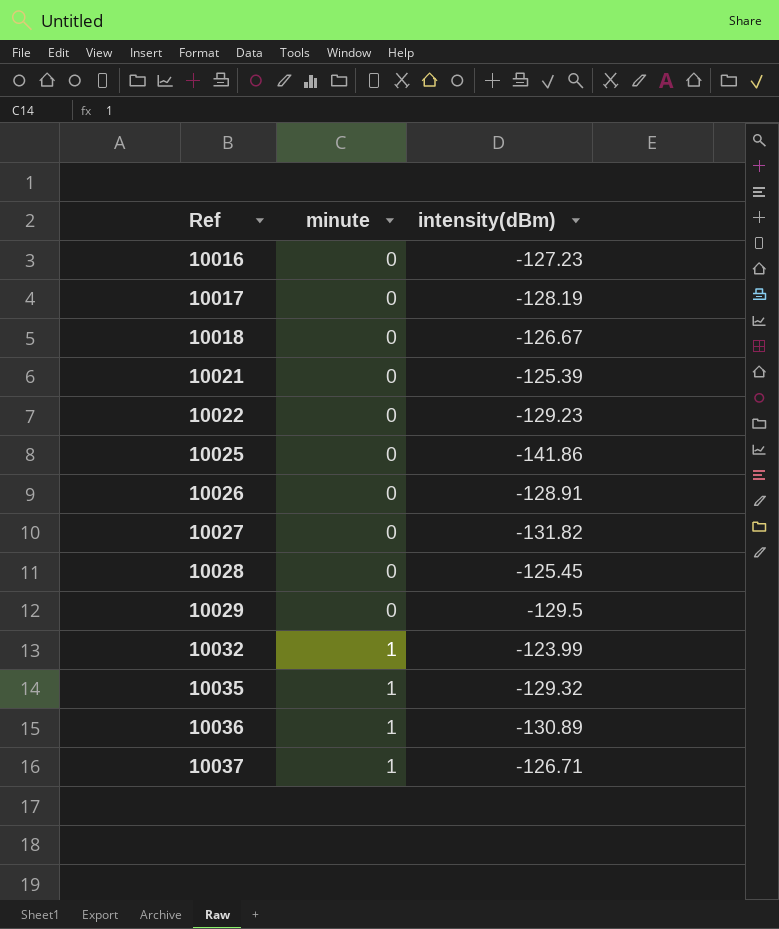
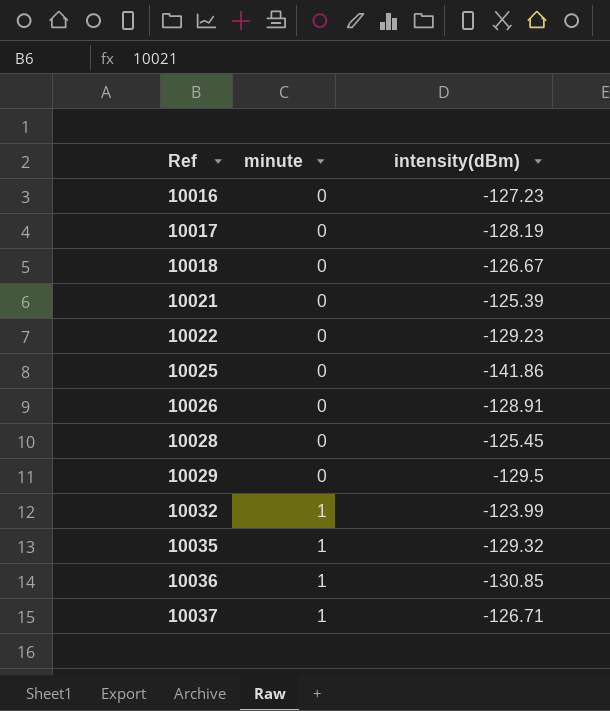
row 10027: 0 | -131.82 -> none
10036 | intensity(dBm): -130.89 -> -130.85

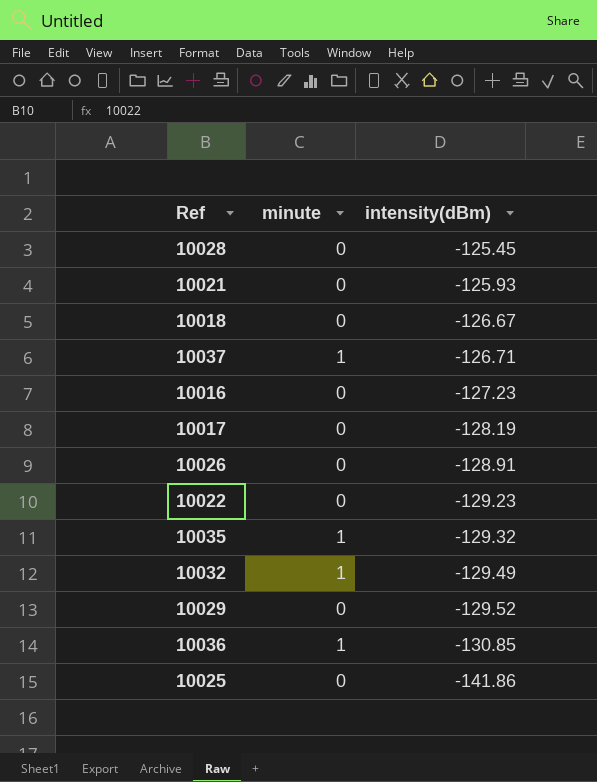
row order: Ref ascending -> intensity(dBm) descending
10021 | intensity(dBm): -125.39 -> -125.93
10032 | intensity(dBm): -123.99 -> -129.49
10029 | intensity(dBm): -129.5 -> -129.52

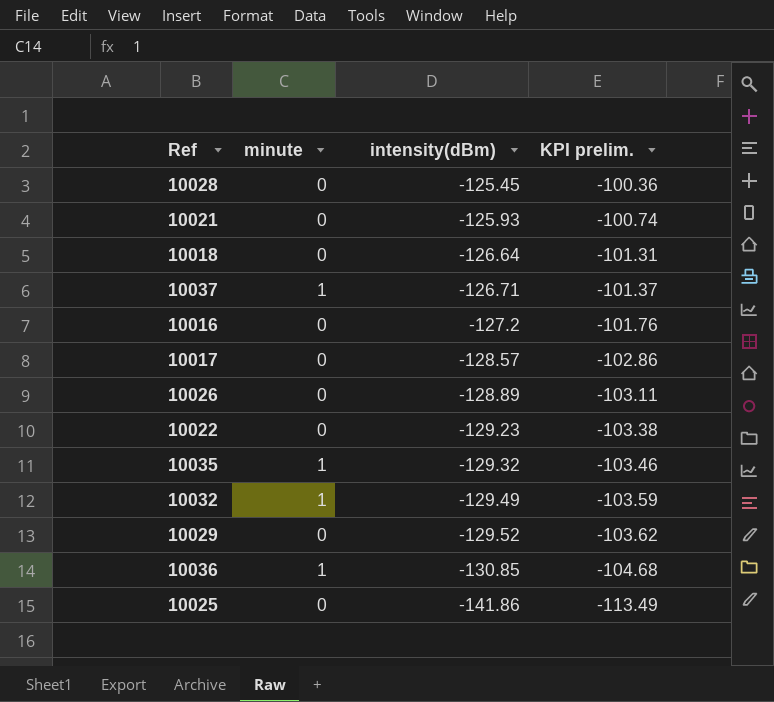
column KPI prelim. | formula: none -> [intensity(dBm)] * 0.8
10018 | intensity(dBm): -126.67 -> -126.64
10016 | intensity(dBm): -127.23 -> -127.2
10017 | intensity(dBm): -128.19 -> -128.57
10026 | intensity(dBm): -128.91 -> -128.89

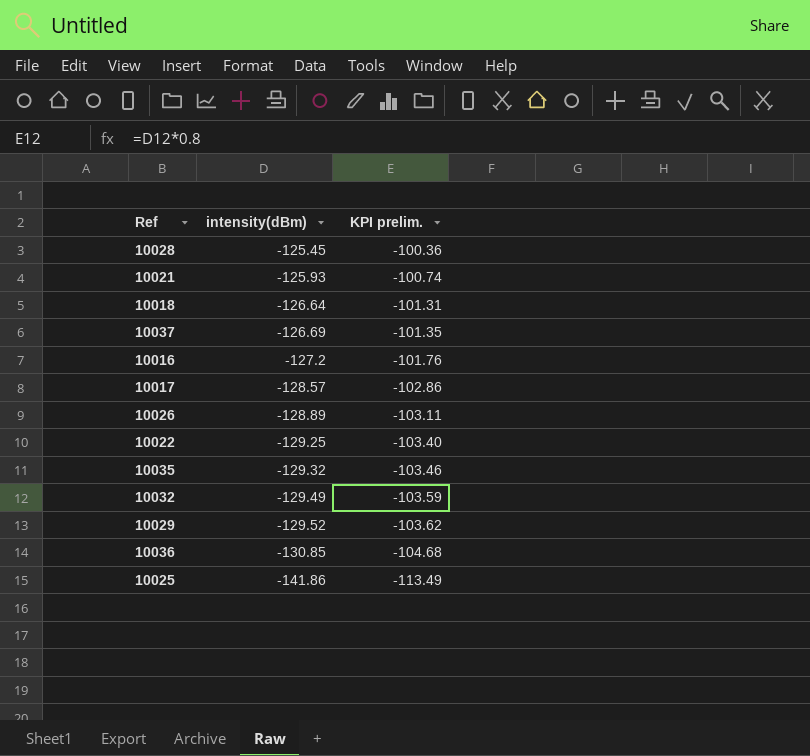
column minute | position: 2 -> none
10037 | intensity(dBm): -126.71 -> -126.69
10037 | KPI prelim.: -101.37 -> -101.35
10022 | intensity(dBm): -129.23 -> -129.25
10022 | KPI prelim.: -103.38 -> -103.40

